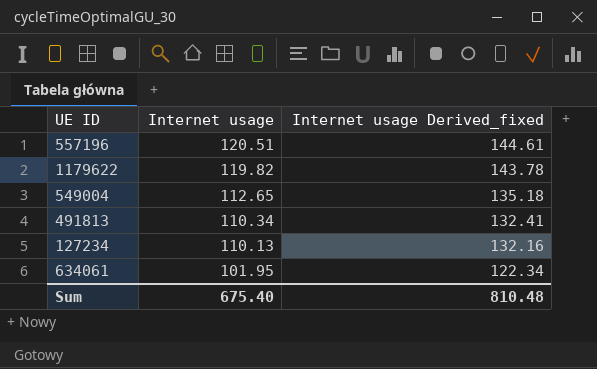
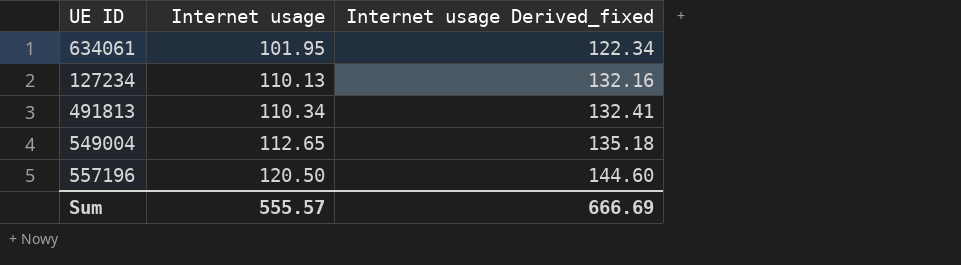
row order: Internet usage descending -> Internet usage ascending
row 1179622: 119.82 | 143.78 -> none
557196 | Internet usage: 120.51 -> 120.50
557196 | Internet usage Derived_fixed: 144.61 -> 144.60
Sum | Internet usage: 675.40 -> 555.57
Sum | Internet usage Derived_fixed: 810.48 -> 666.69

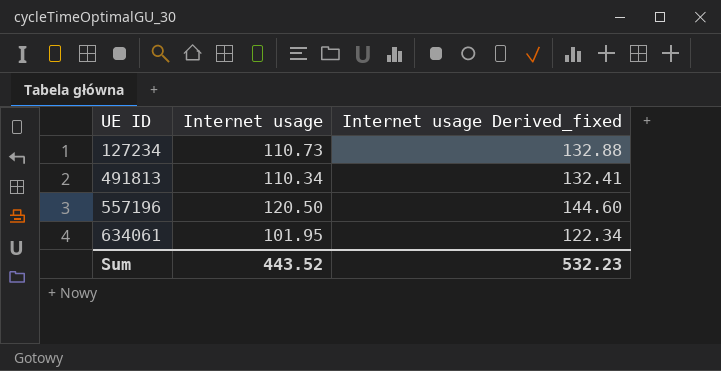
row order: Internet usage ascending -> UE ID ascending
row 549004: 112.65 | 135.18 -> none
127234 | Internet usage: 110.13 -> 110.73
127234 | Internet usage Derived_fixed: 132.16 -> 132.88
Sum | Internet usage: 555.57 -> 443.52
Sum | Internet usage Derived_fixed: 666.69 -> 532.23

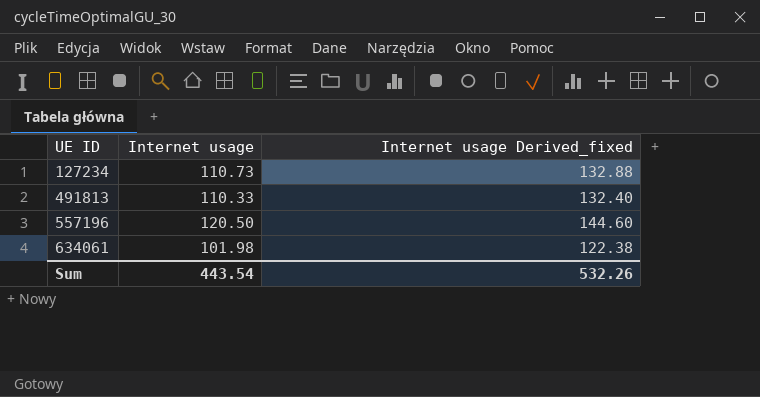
491813 | Internet usage: 110.34 -> 110.33
491813 | Internet usage Derived_fixed: 132.41 -> 132.40
634061 | Internet usage: 101.95 -> 101.98
634061 | Internet usage Derived_fixed: 122.34 -> 122.38
Sum | Internet usage: 443.52 -> 443.54
Sum | Internet usage Derived_fixed: 532.23 -> 532.26

